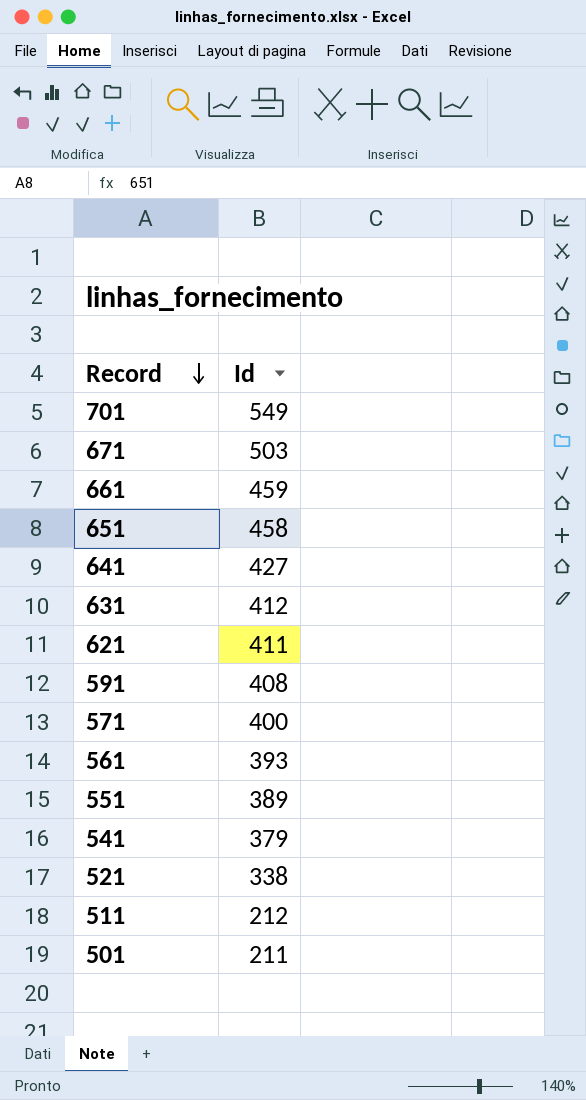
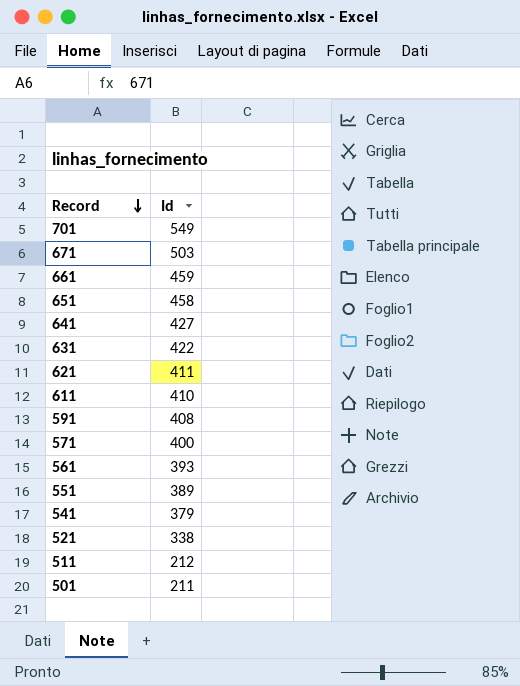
631 | Id: 412 -> 422
row 611: none -> 410

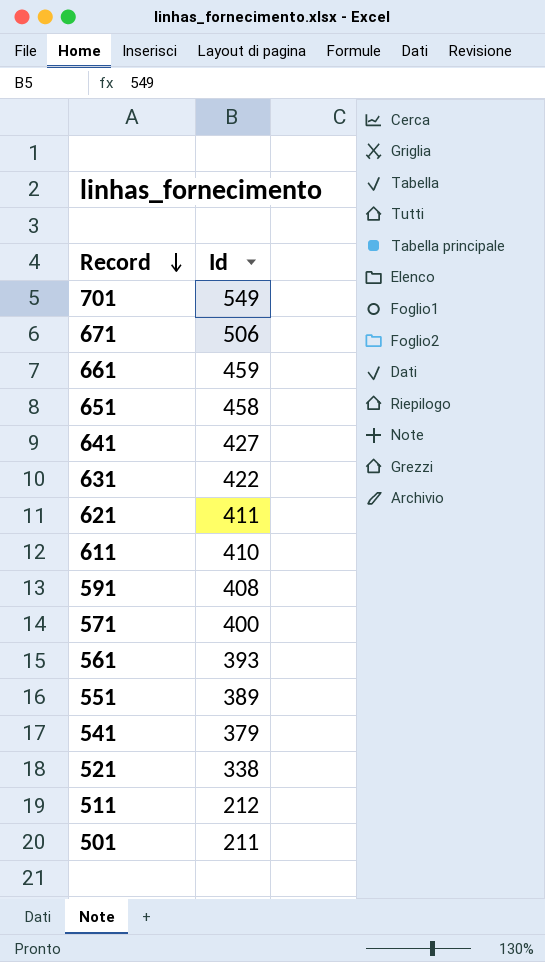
671 | Id: 503 -> 506

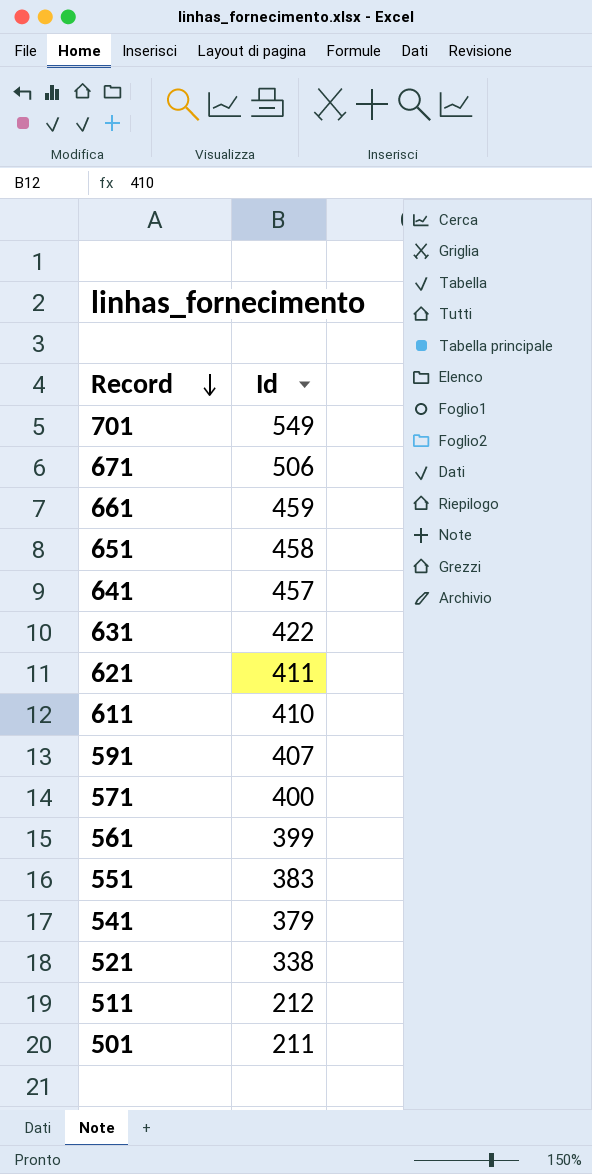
641 | Id: 427 -> 457
591 | Id: 408 -> 407
561 | Id: 393 -> 399
551 | Id: 389 -> 383

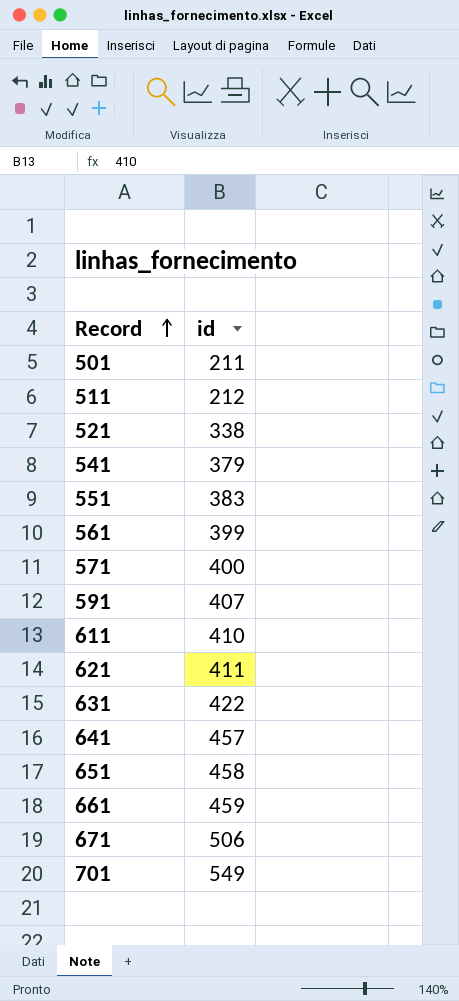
row order: Record descending -> Record ascending
column name: Id -> id

